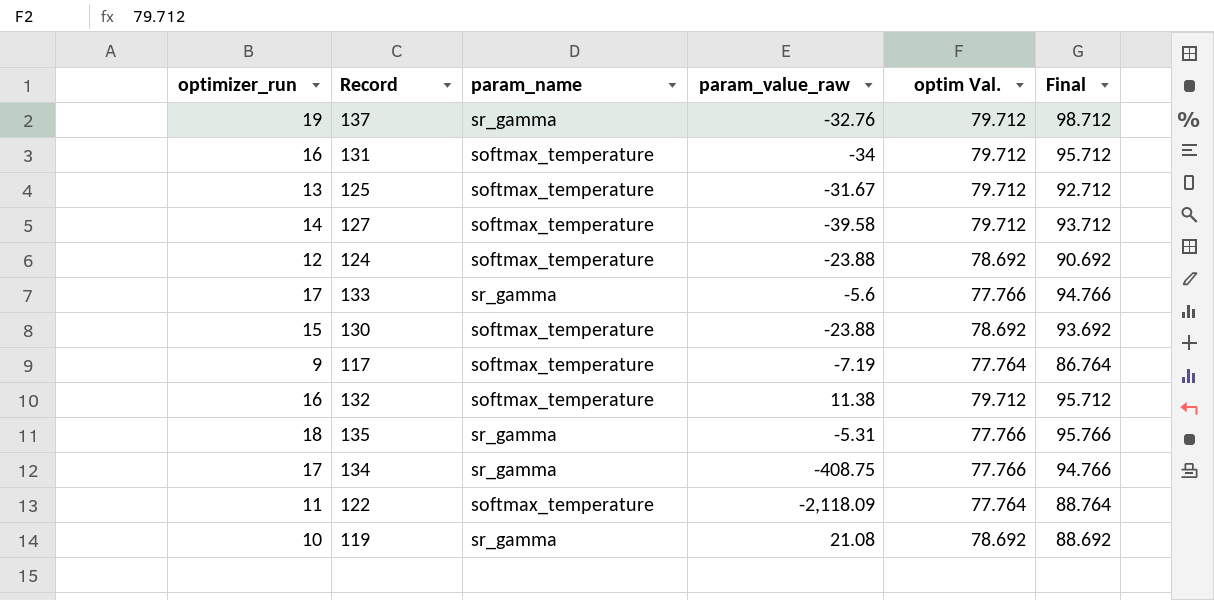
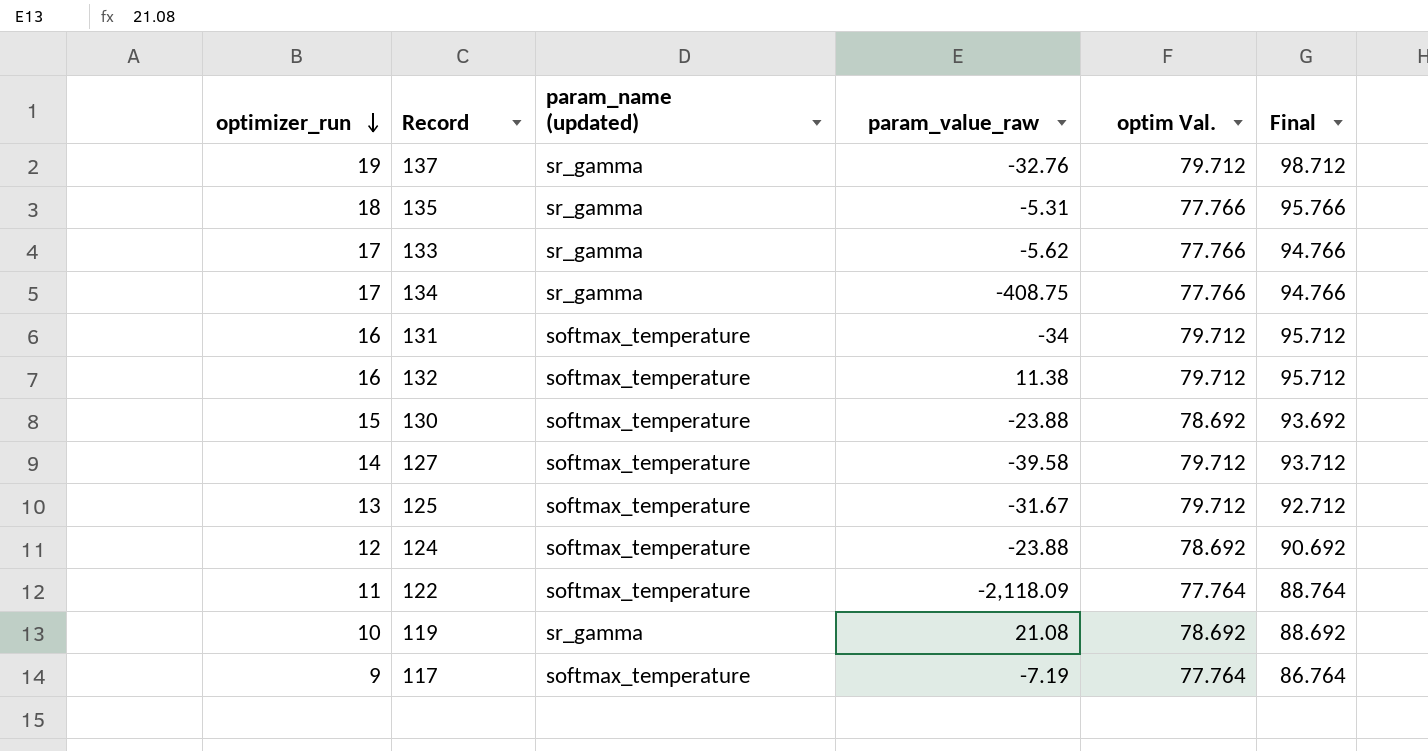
row order: none -> optimizer_run descending
column name: param_name -> param_name (updated)
133 | param_value_raw: -5.6 -> -5.62

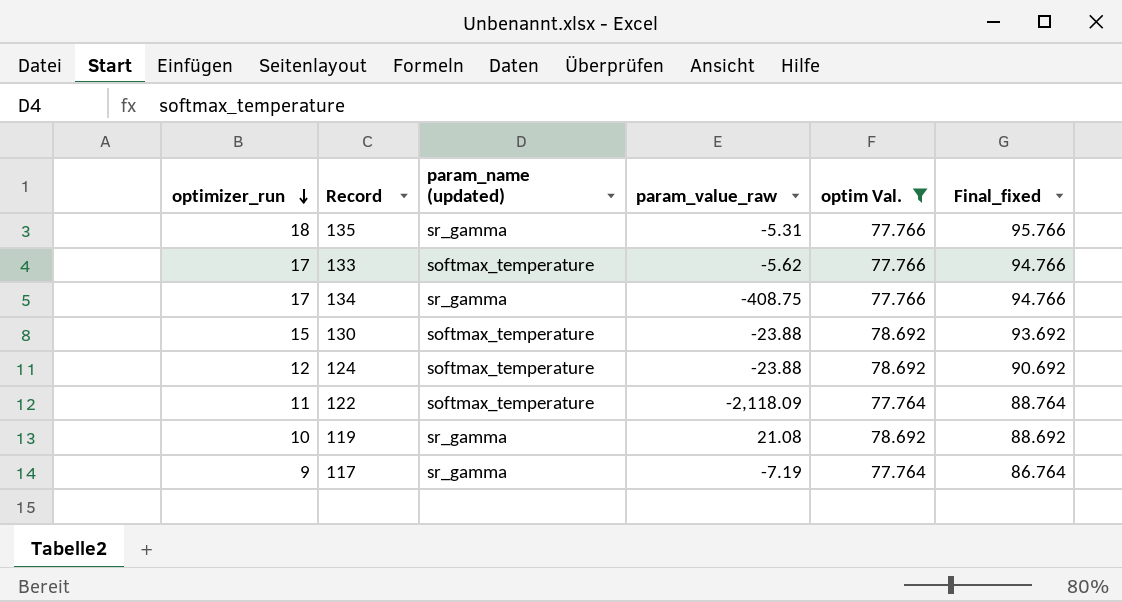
filter: none -> optim Val. != 79.712
column name: Final -> Final_fixed
133 | param_name (updated): sr_gamma -> softmax_temperature
117 | param_name (updated): softmax_temperature -> sr_gamma

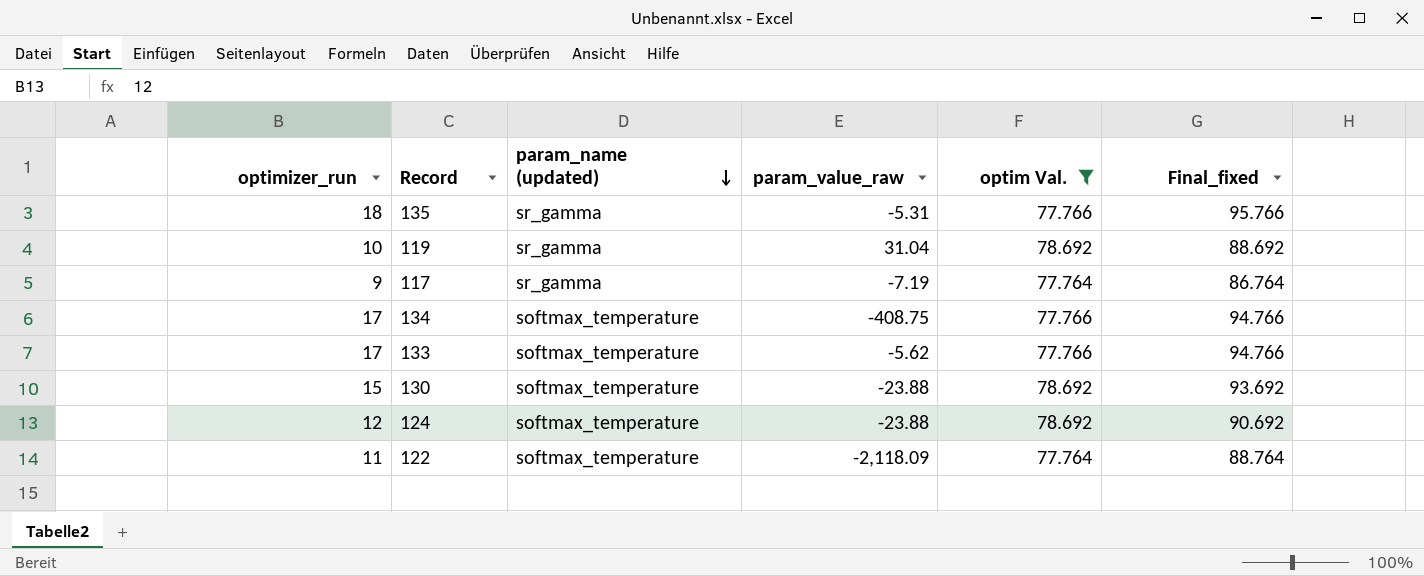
row order: optimizer_run descending -> param_name (updated) descending
119 | param_value_raw: 21.08 -> 31.04
134 | param_name (updated): sr_gamma -> softmax_temperature

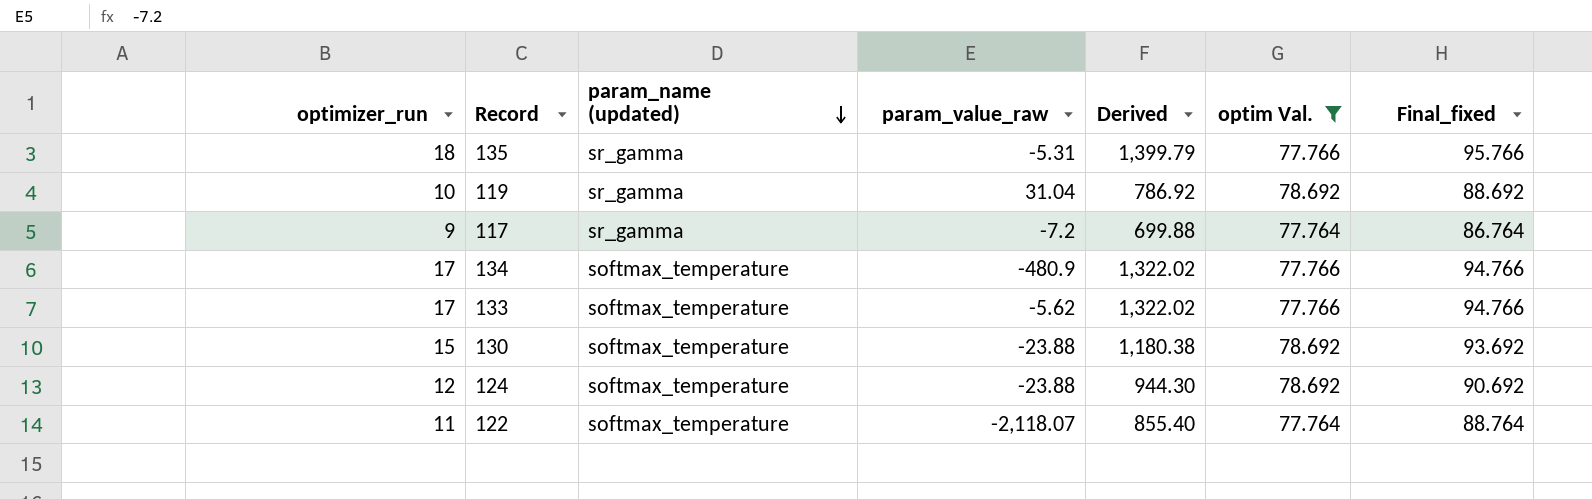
column Derived | formula: none -> [optimizer_run] * [optim Val.]
117 | param_value_raw: -7.19 -> -7.2
134 | param_value_raw: -408.75 -> -480.9
122 | param_value_raw: -2,118.09 -> -2,118.07

